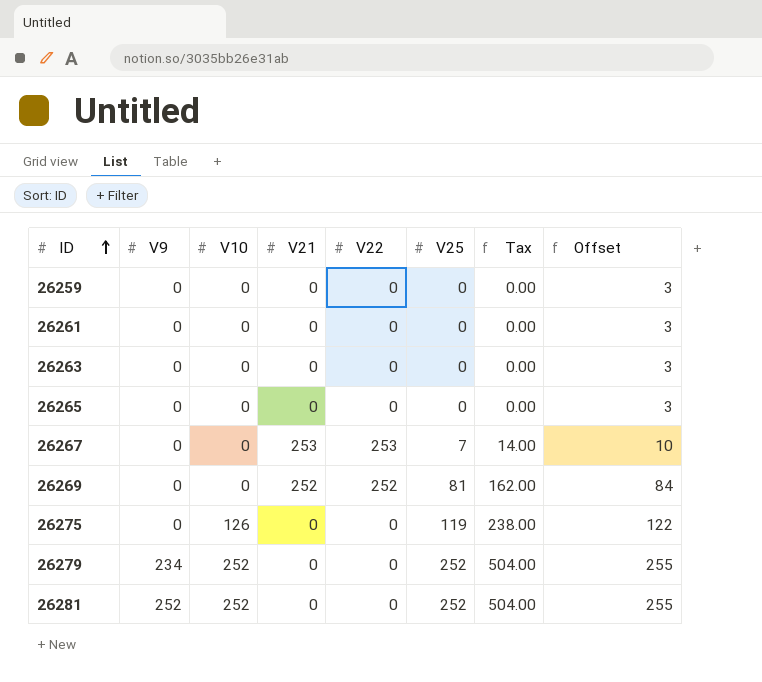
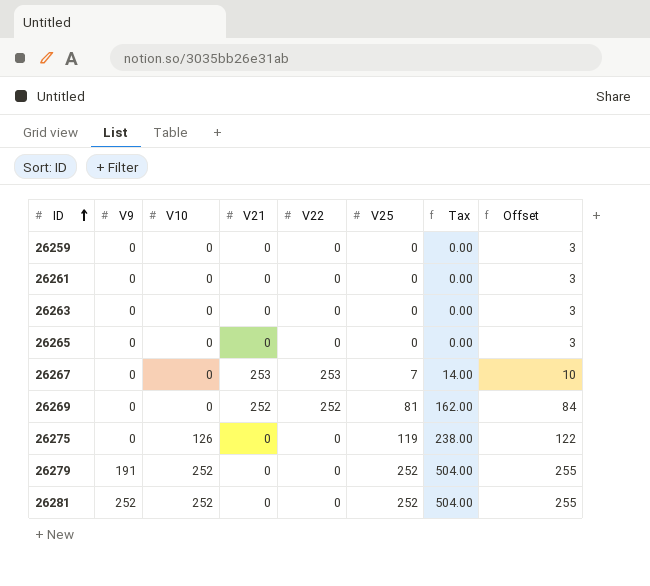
26279 | V9: 234 -> 191

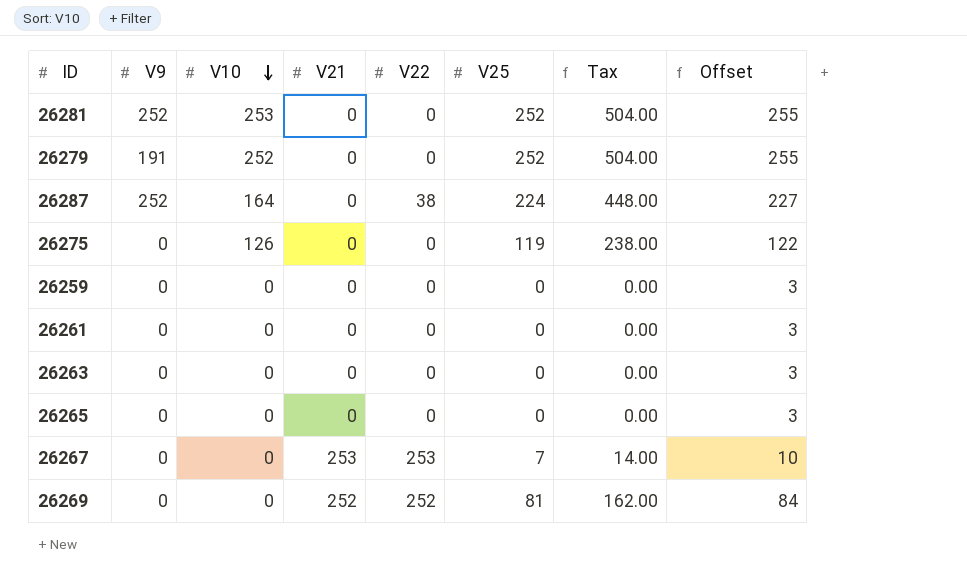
row order: ID ascending -> V10 descending
26281 | V10: 252 -> 253
row 26287: none -> 252 | 164 | 0 | 38 | 224 | 448.00 | 227

